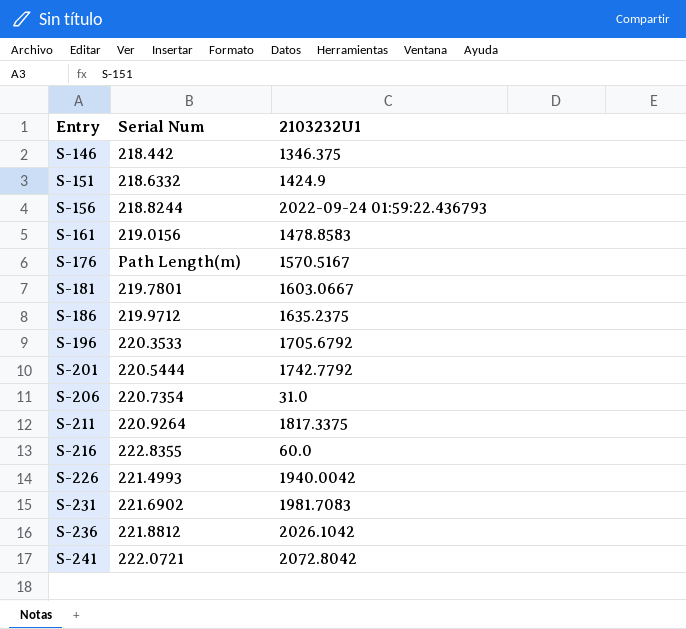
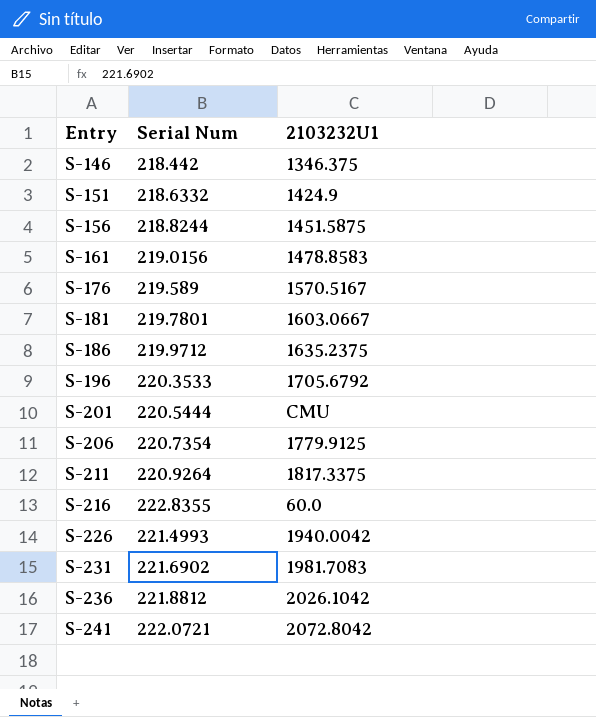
S-156 | 2103232U1: 2022-09-24 01:59:22.436793 -> 1451.5875
S-176 | Serial Num: Path Length(m) -> 219.589
S-201 | 2103232U1: 1742.7792 -> CMU
S-206 | 2103232U1: 31.0 -> 1779.9125

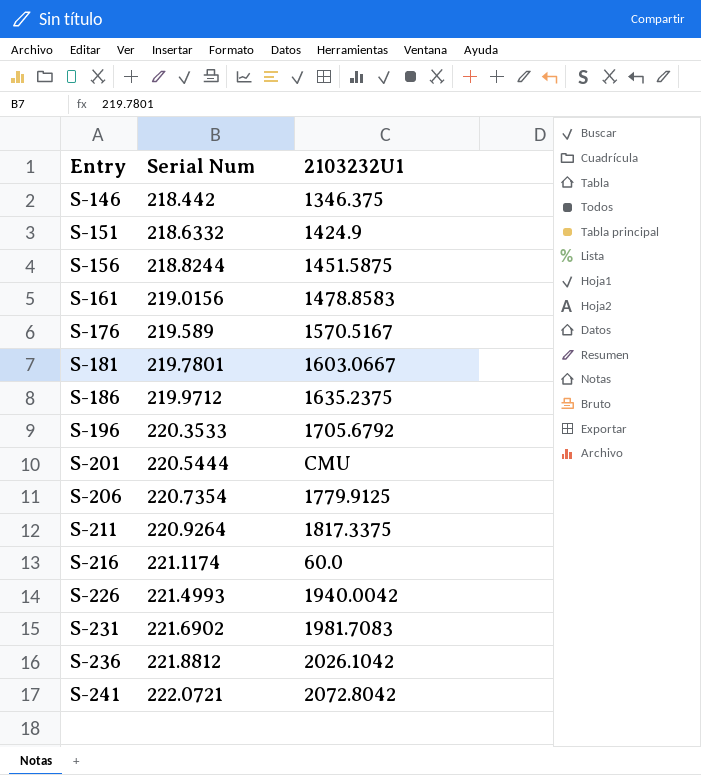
S-216 | Serial Num: 222.8355 -> 221.1174

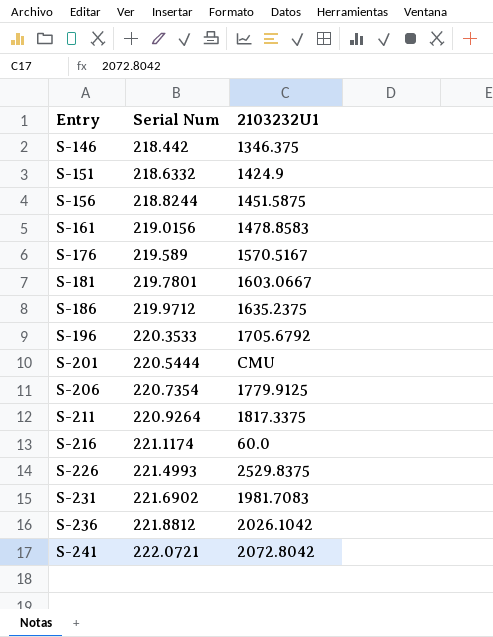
S-226 | 2103232U1: 1940.0042 -> 2529.8375

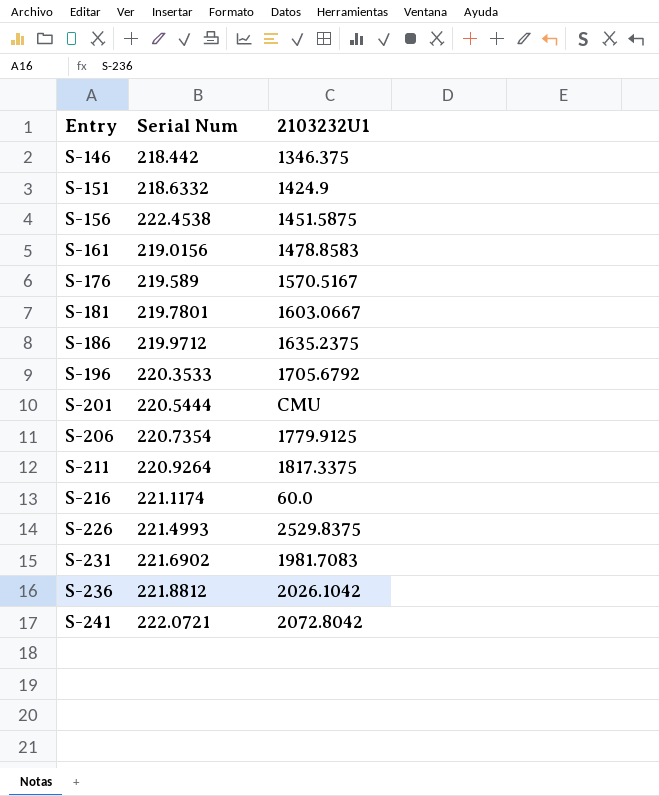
S-156 | Serial Num: 218.8244 -> 222.4538

